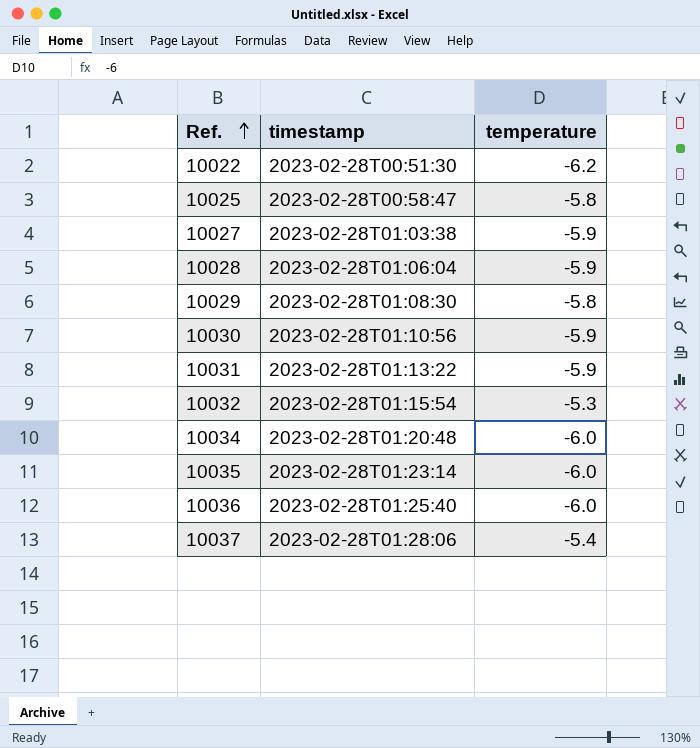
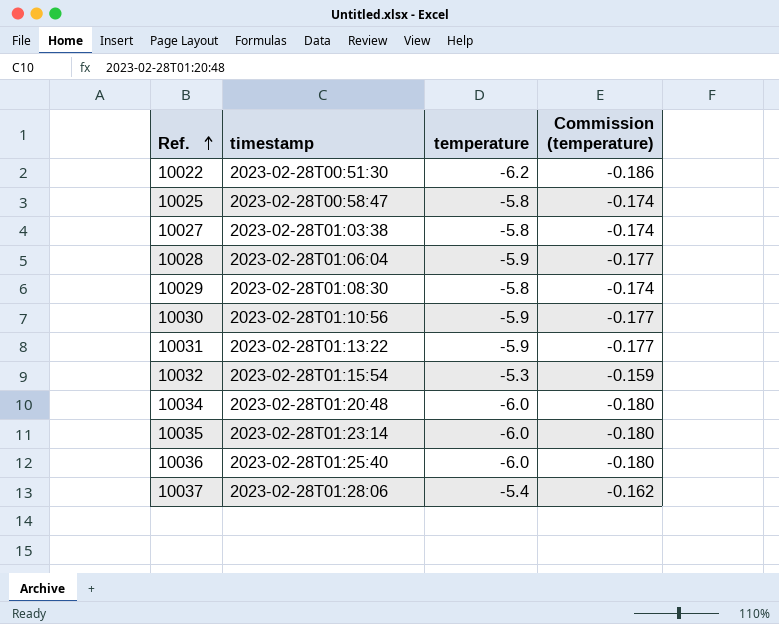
column Commission (temperature) | formula: none -> [temperature] * 0.03
10027 | temperature: -5.9 -> -5.8

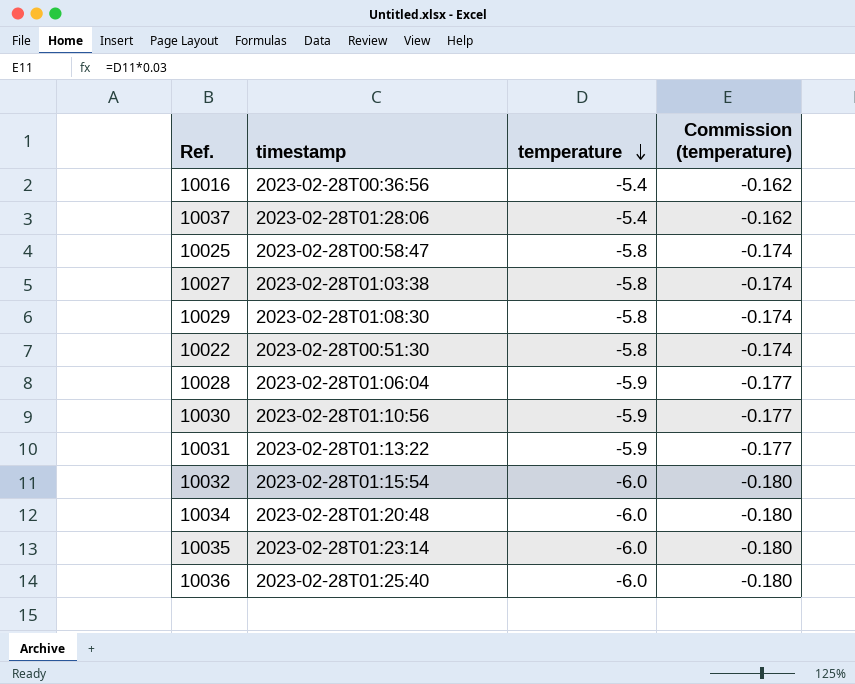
row order: Ref. ascending -> temperature descending
row 10016: none -> 2023-02-28T00:36:56 | -5.4 | -0.162
10022 | temperature: -6.2 -> -5.8
10022 | Commission (temperature): -0.186 -> -0.174
10032 | temperature: -5.3 -> -6.0
10032 | Commission (temperature): -0.159 -> -0.180

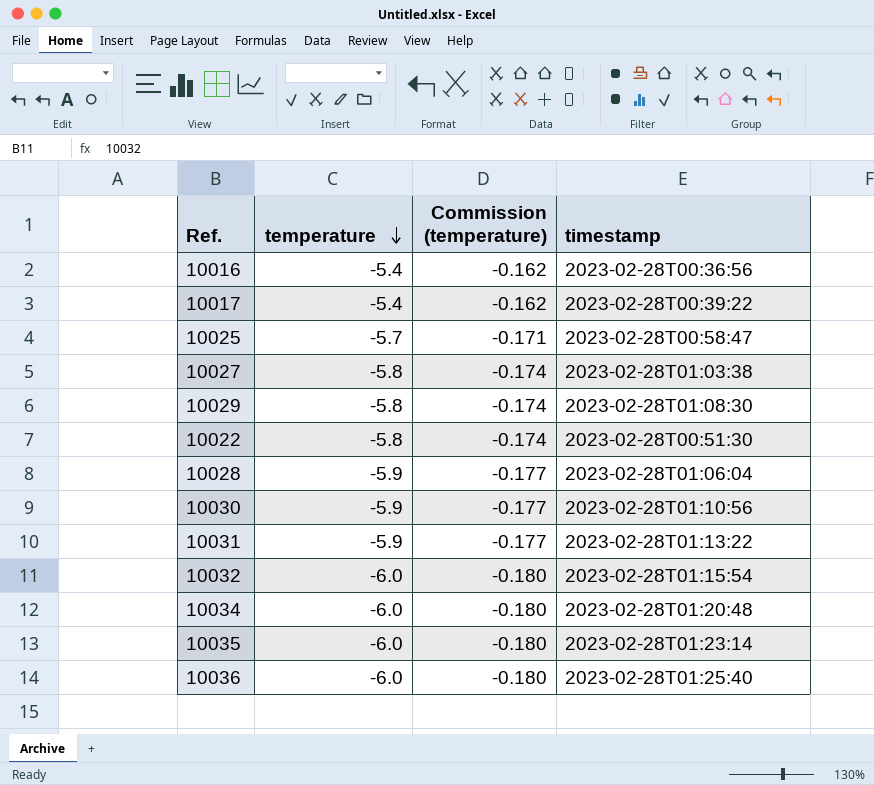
column timestamp | position: 2 -> 4
row 10037: 2023-02-28T01:28:06 | -5.4 | -0.162 -> none
row 10017: none -> -5.4 | -0.162 | 2023-02-28T00:39:22
10025 | temperature: -5.8 -> -5.7
10025 | Commission (temperature): -0.174 -> -0.171

